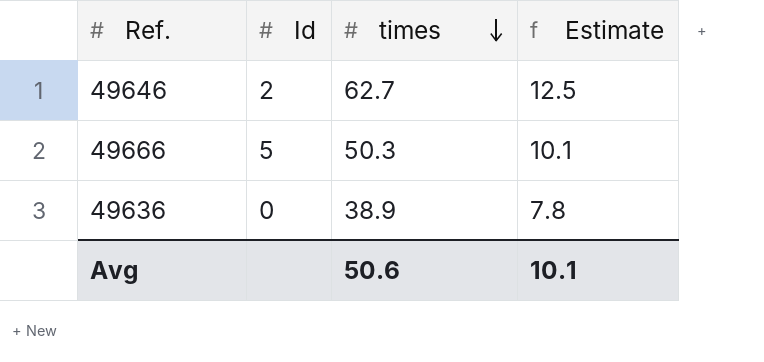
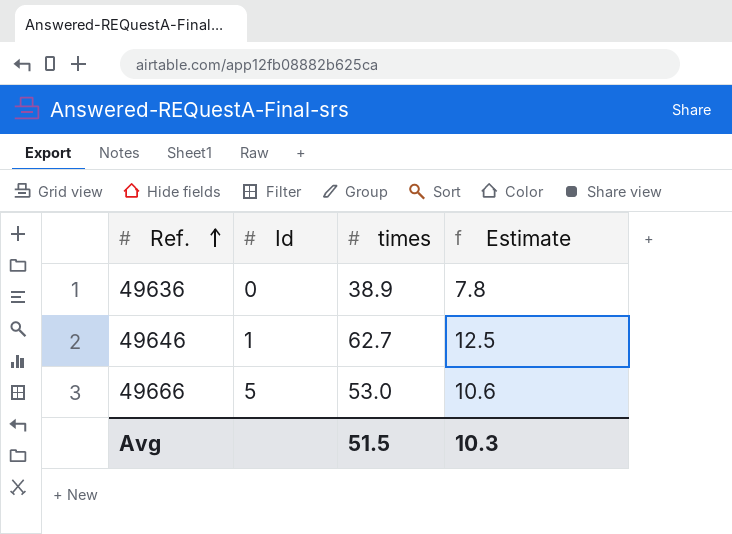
row order: times descending -> Ref. ascending
49646 | Id: 2 -> 1
49666 | times: 50.3 -> 53.0
49666 | Estimate: 10.1 -> 10.6
Avg | times: 50.6 -> 51.5
Avg | Estimate: 10.1 -> 10.3

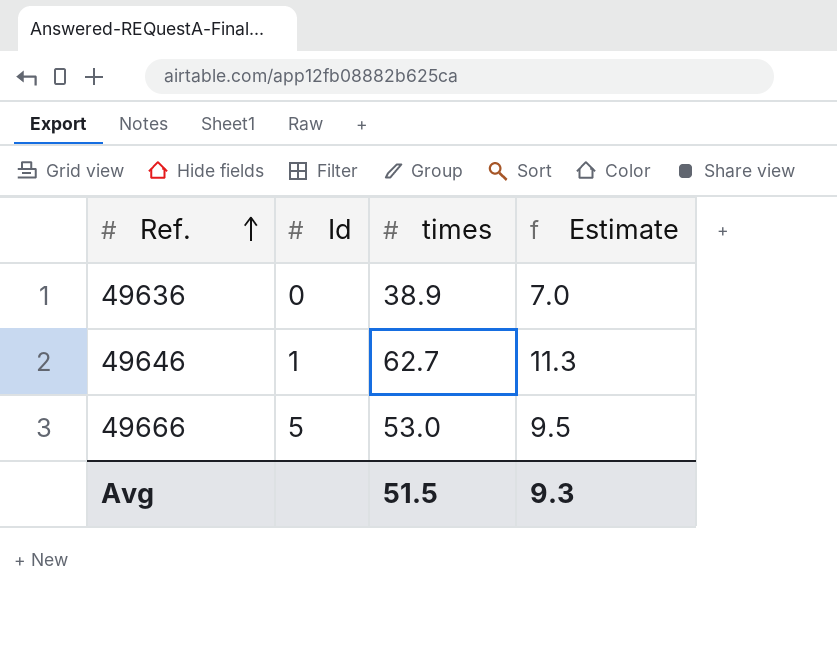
column Estimate | formula: [times] * 0.2 -> [times] * 0.18
Avg | Estimate: 10.3 -> 9.3

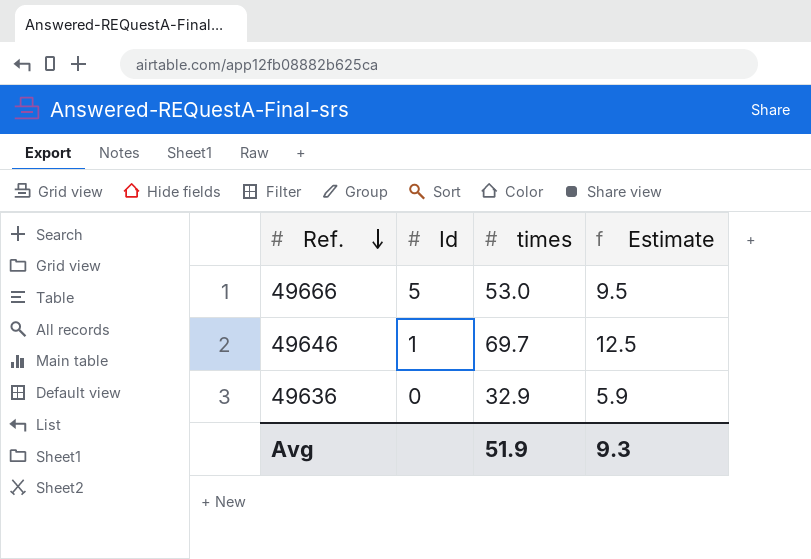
row order: Ref. ascending -> Ref. descending
49646 | times: 62.7 -> 69.7
49646 | Estimate: 11.3 -> 12.5
49636 | times: 38.9 -> 32.9
49636 | Estimate: 7.0 -> 5.9
Avg | times: 51.5 -> 51.9

